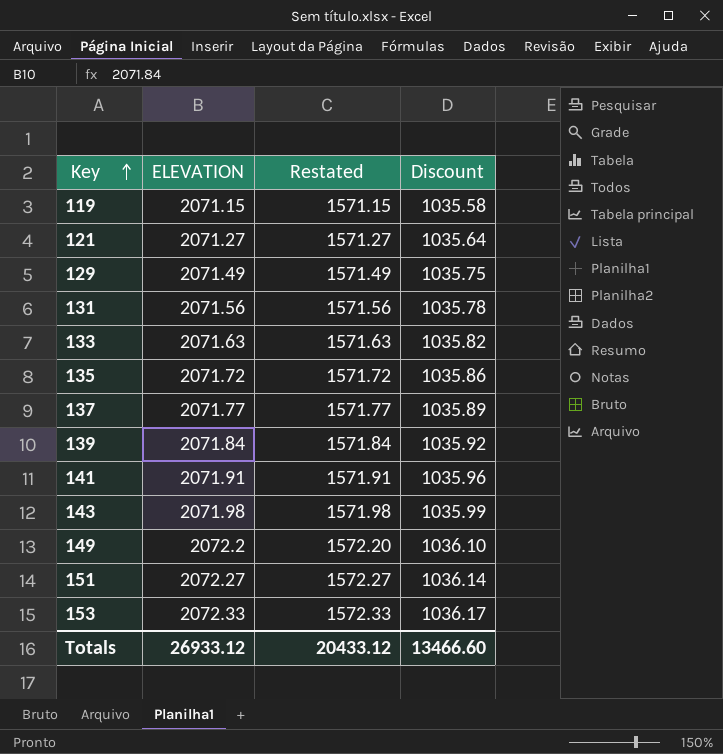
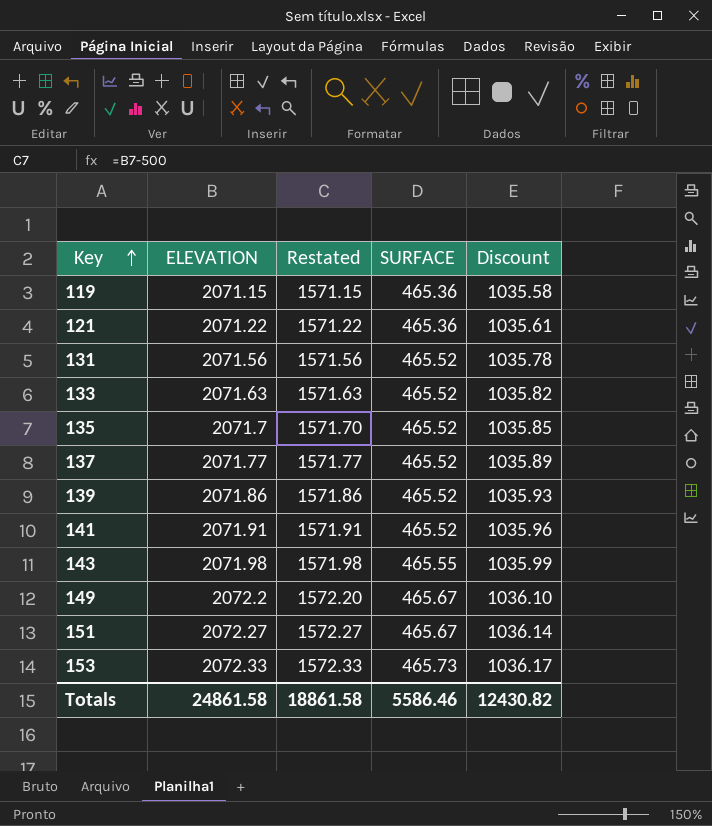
column SURFACE | position: none -> 4
row 129: 2071.49 | 1571.49 | 1035.75 -> none
121 | ELEVATION: 2071.27 -> 2071.22
121 | Restated: 1571.27 -> 1571.22
121 | Discount: 1035.64 -> 1035.61
135 | ELEVATION: 2071.72 -> 2071.7
135 | Restated: 1571.72 -> 1571.70
135 | Discount: 1035.86 -> 1035.85
139 | ELEVATION: 2071.84 -> 2071.86
139 | Restated: 1571.84 -> 1571.86
139 | Discount: 1035.92 -> 1035.93
Totals | ELEVATION: 26933.12 -> 24861.58
Totals | Restated: 20433.12 -> 18861.58
Totals | Discount: 13466.60 -> 12430.82

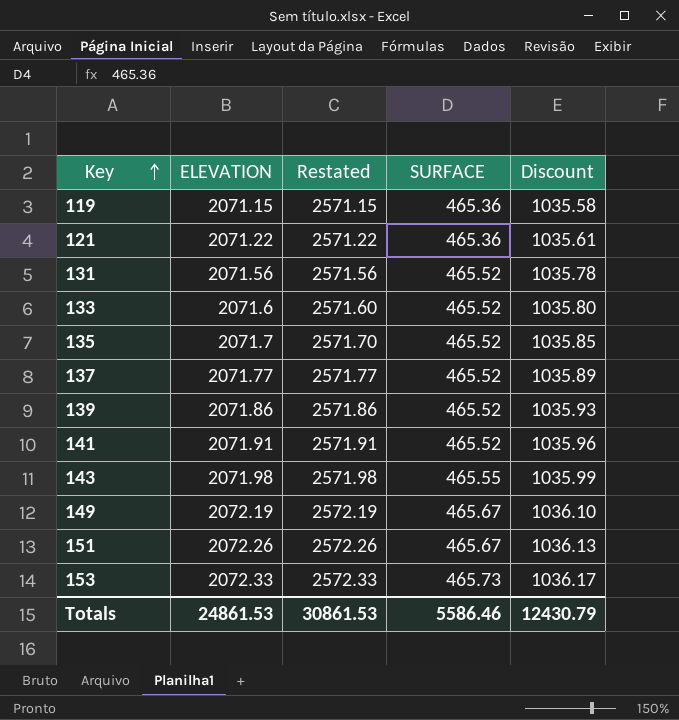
column Restated | formula: [ELEVATION] - 500 -> [ELEVATION] + 500
133 | ELEVATION: 2071.63 -> 2071.6
133 | Discount: 1035.82 -> 1035.80
149 | ELEVATION: 2072.2 -> 2072.19
151 | ELEVATION: 2072.27 -> 2072.26
151 | Discount: 1036.14 -> 1036.13
Totals | ELEVATION: 24861.58 -> 24861.53
Totals | Restated: 18861.58 -> 30861.53
Totals | Discount: 12430.82 -> 12430.79

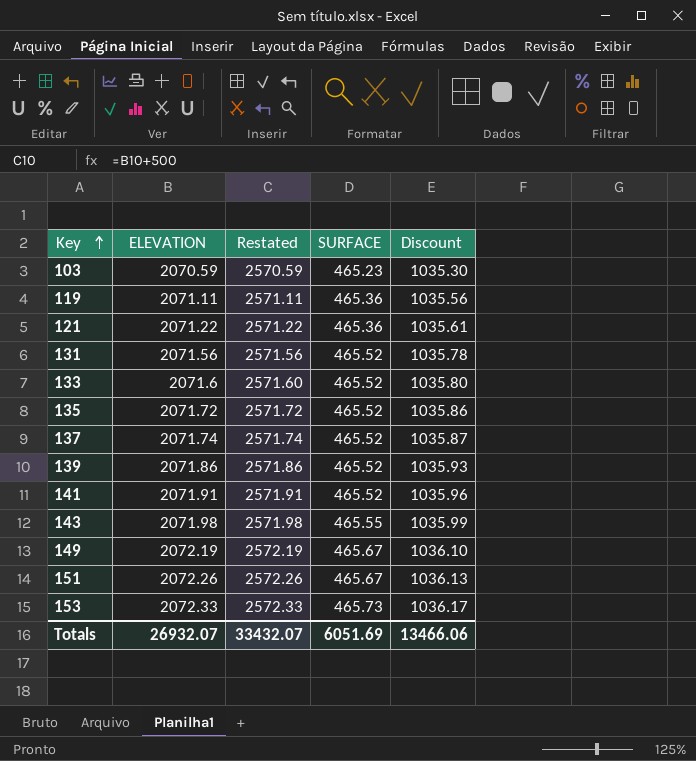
row 103: none -> 2070.59 | 2570.59 | 465.23 | 1035.30
119 | ELEVATION: 2071.15 -> 2071.11
119 | Restated: 2571.15 -> 2571.11
119 | Discount: 1035.58 -> 1035.56
135 | ELEVATION: 2071.7 -> 2071.72
135 | Restated: 2571.70 -> 2571.72
135 | Discount: 1035.85 -> 1035.86
137 | ELEVATION: 2071.77 -> 2071.74
137 | Restated: 2571.77 -> 2571.74
137 | Discount: 1035.89 -> 1035.87
Totals | ELEVATION: 24861.53 -> 26932.07
Totals | Restated: 30861.53 -> 33432.07
Totals | SURFACE: 5586.46 -> 6051.69
Totals | Discount: 12430.79 -> 13466.06

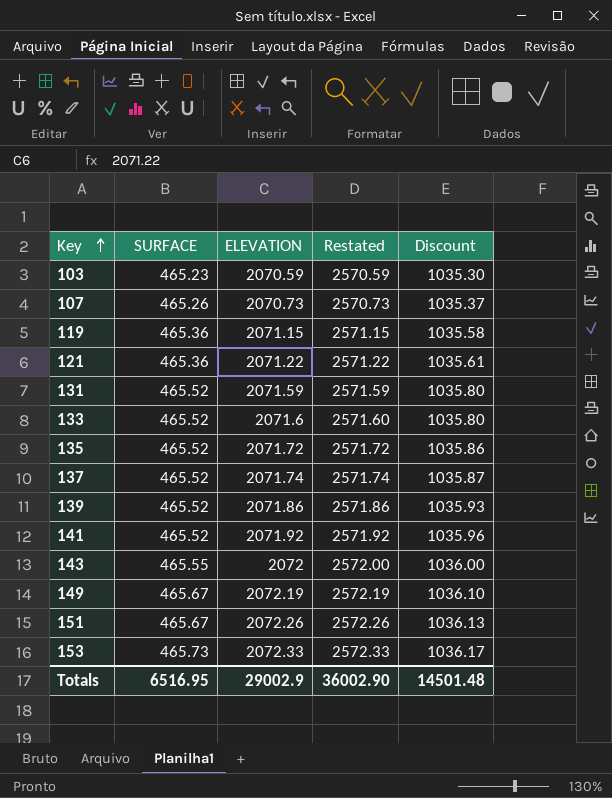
column SURFACE | position: 4 -> 2
row 107: none -> 465.26 | 2070.73 | 2570.73 | 1035.37
119 | ELEVATION: 2071.11 -> 2071.15
119 | Restated: 2571.11 -> 2571.15
119 | Discount: 1035.56 -> 1035.58
131 | ELEVATION: 2071.56 -> 2071.59
131 | Restated: 2571.56 -> 2571.59
131 | Discount: 1035.78 -> 1035.80
141 | ELEVATION: 2071.91 -> 2071.92
141 | Restated: 2571.91 -> 2571.92
143 | ELEVATION: 2071.98 -> 2072
143 | Restated: 2571.98 -> 2572.00
143 | Discount: 1035.99 -> 1036.00
Totals | SURFACE: 6051.69 -> 6516.95
Totals | ELEVATION: 26932.07 -> 29002.9
Totals | Restated: 33432.07 -> 36002.90
Totals | Discount: 13466.06 -> 14501.48

